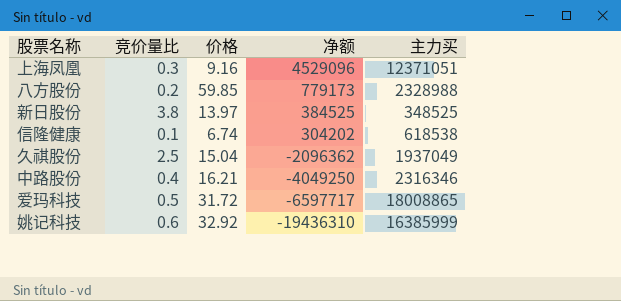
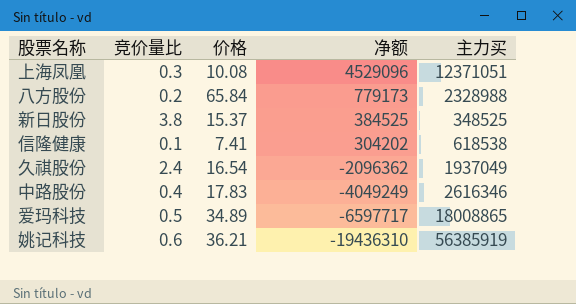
上海凤凰 | 价格: 9.16 -> 10.08
八方股份 | 价格: 59.85 -> 65.84
新日股份 | 价格: 13.97 -> 15.37
信隆健康 | 价格: 6.74 -> 7.41
久祺股份 | 竞价量比: 2.5 -> 2.4
久祺股份 | 价格: 15.04 -> 16.54
中路股份 | 价格: 16.21 -> 17.83
中路股份 | 净额: -4049250 -> -4049249
中路股份 | 主力买: 2316346 -> 2616346
爱玛科技 | 价格: 31.72 -> 34.89
姚记科技 | 价格: 32.92 -> 36.21
姚记科技 | 主力买: 16385999 -> 56385919

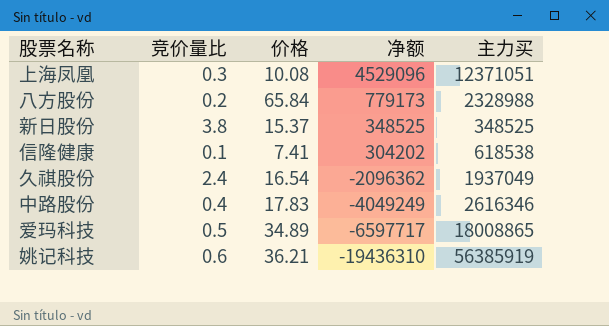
新日股份 | 净额: 384525 -> 348525

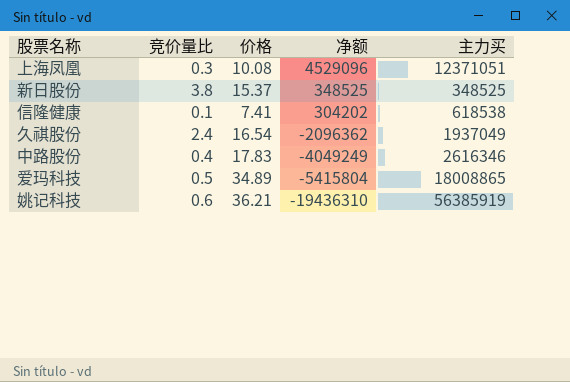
row 八方股份: 0.2 | 65.84 | 779173 | 2328988 -> none
爱玛科技 | 净额: -6597717 -> -5415804

